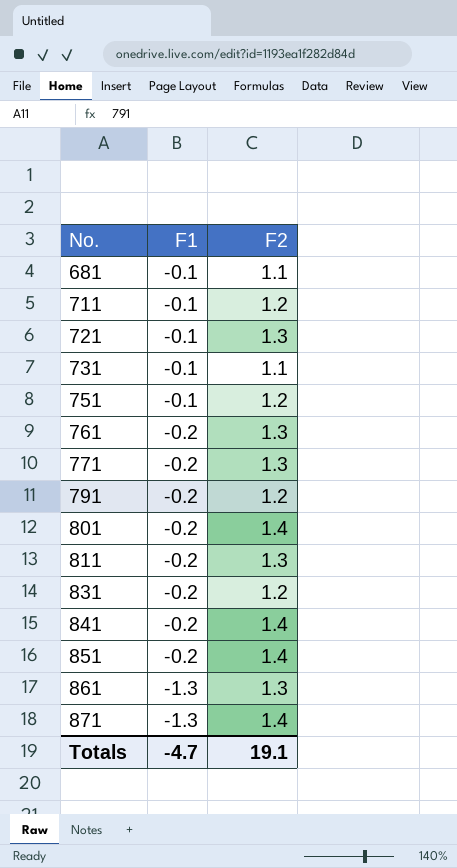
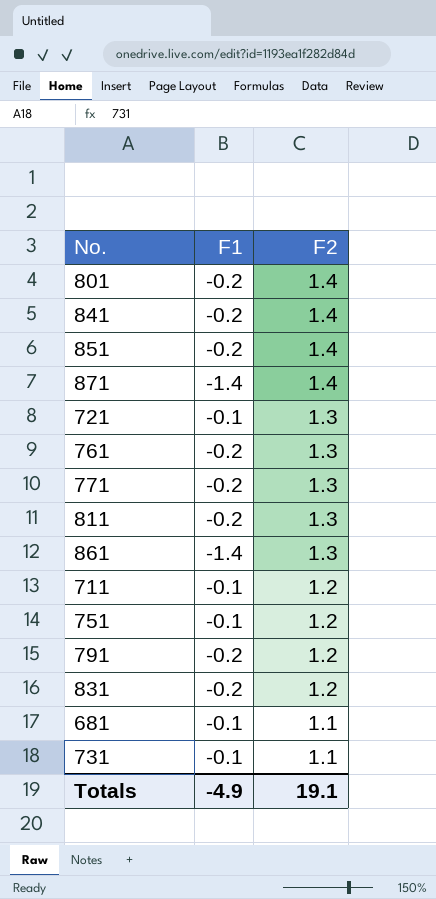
row order: No. ascending -> F2 descending
871 | F1: -1.3 -> -1.4
861 | F1: -1.3 -> -1.4
Totals | F1: -4.7 -> -4.9

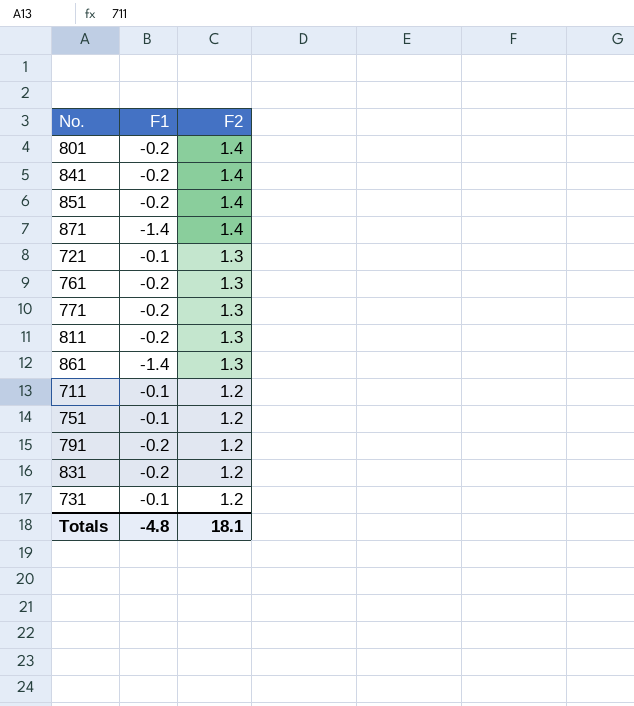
row 681: -0.1 | 1.1 -> none
731 | F2: 1.1 -> 1.2
Totals | F1: -4.9 -> -4.8
Totals | F2: 19.1 -> 18.1

